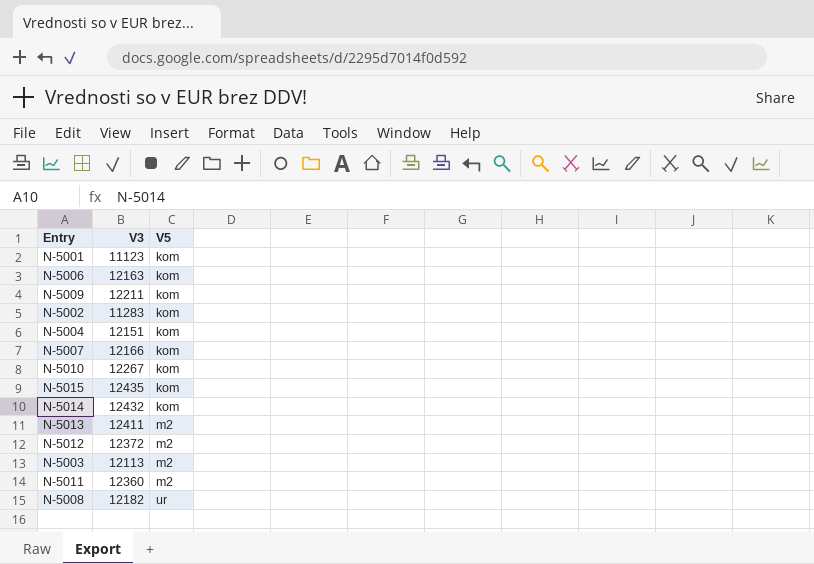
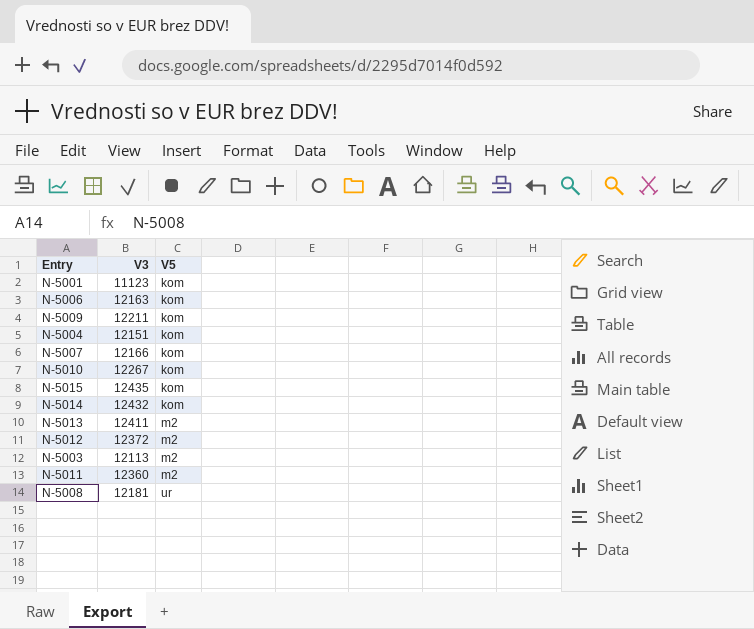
row N-5002: 11283 | kom -> none
N-5008 | V3: 12182 -> 12181

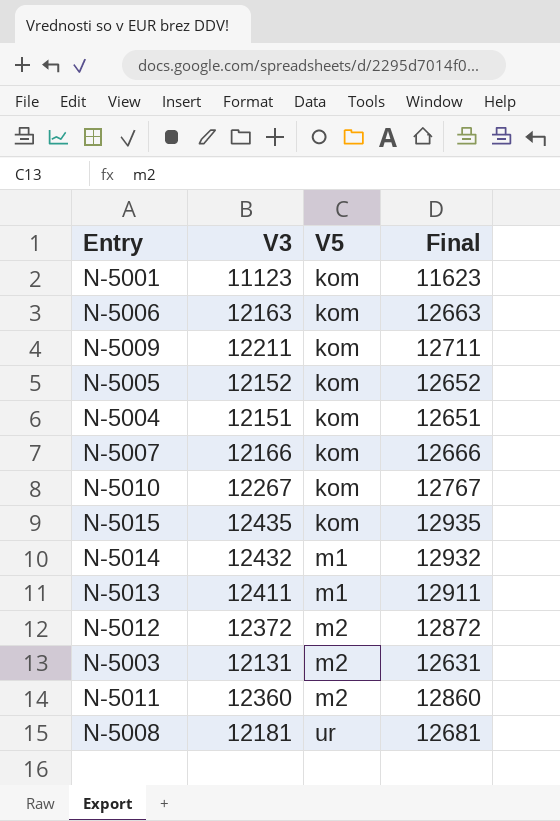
column Final | formula: none -> [V3] + 500
row N-5005: none -> 12152 | kom | 12652
N-5014 | V5: kom -> m1
N-5013 | V5: m2 -> m1
N-5003 | V3: 12113 -> 12131

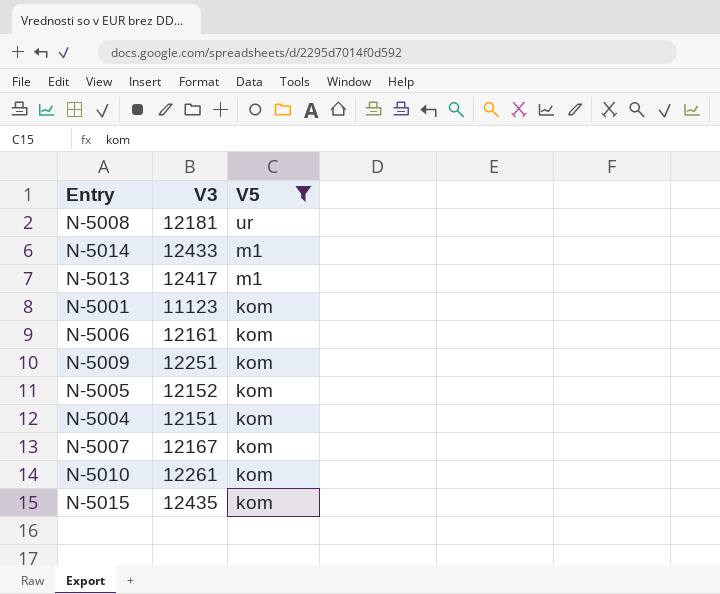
filter: none -> V5 != m2
row order: V5 ascending -> V5 descending
column Final | formula: [V3] + 500 -> none
N-5014 | V3: 12432 -> 12433
N-5013 | V3: 12411 -> 12417
N-5006 | V3: 12163 -> 12161
N-5009 | V3: 12211 -> 12251
N-5007 | V3: 12166 -> 12167
N-5010 | V3: 12267 -> 12261

